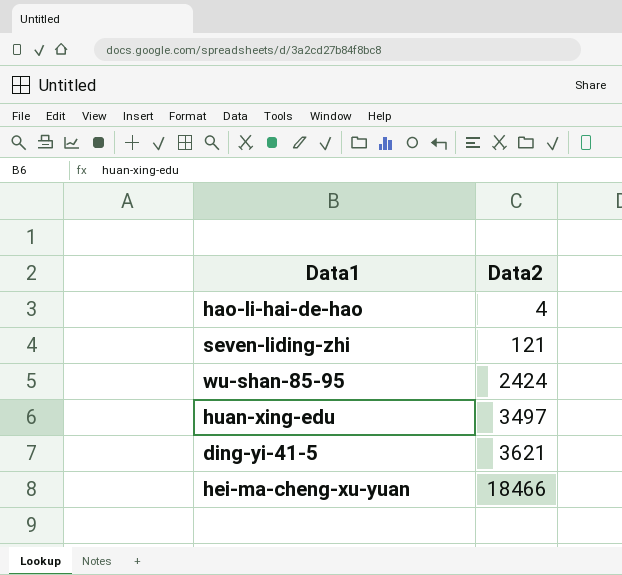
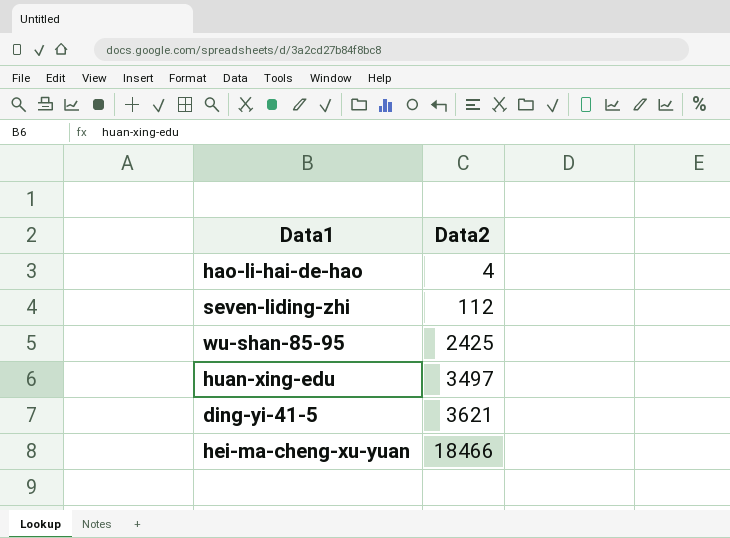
seven-liding-zhi | Data2: 121 -> 112
wu-shan-85-95 | Data2: 2424 -> 2425

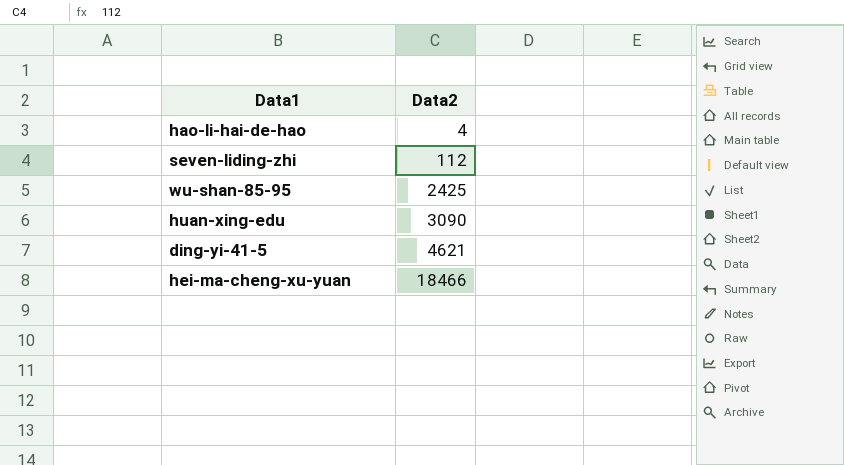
huan-xing-edu | Data2: 3497 -> 3090
ding-yi-41-5 | Data2: 3621 -> 4621

